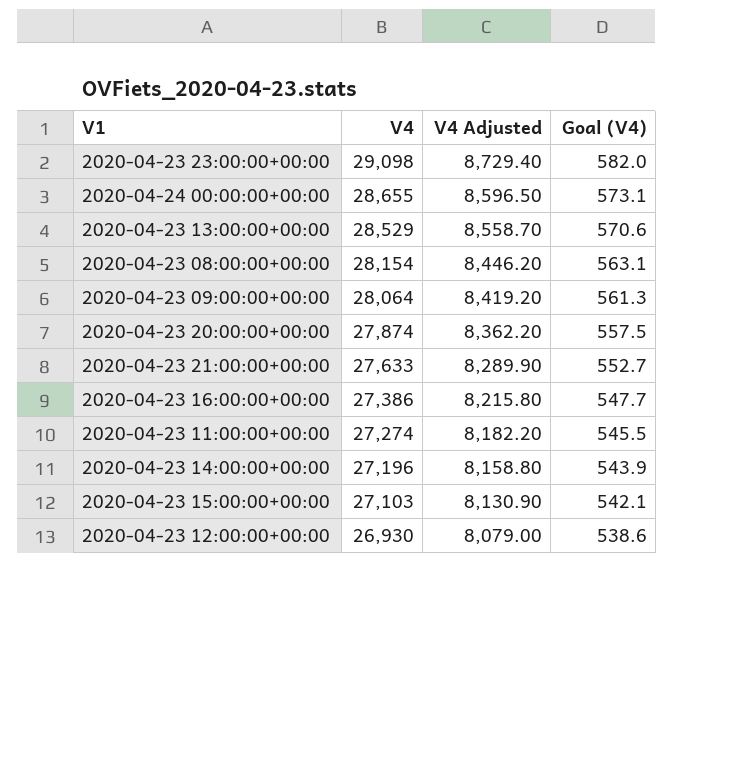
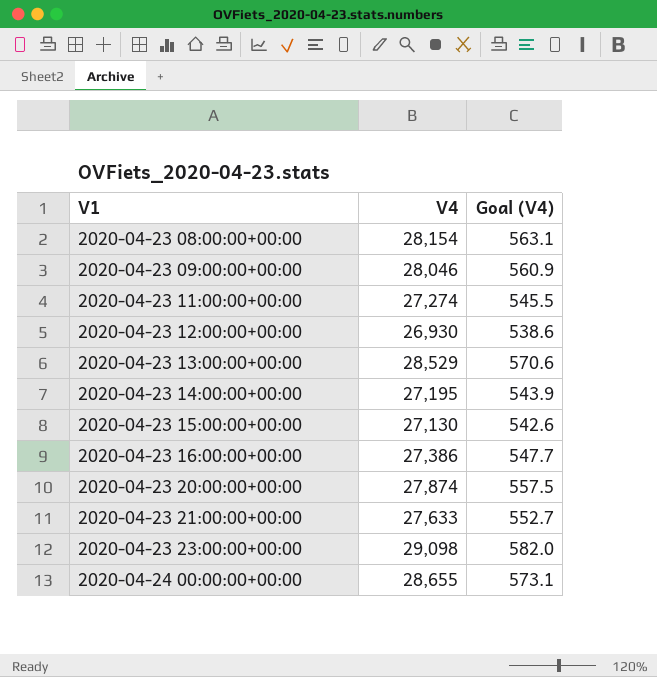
row order: V4 descending -> V1 ascending
column V4 Adjusted | formula: [V4] * 0.3 -> none
2020-04-23 09:00:00+00:00 | V4: 28,064 -> 28,046
2020-04-23 09:00:00+00:00 | Goal (V4): 561.3 -> 560.9
2020-04-23 14:00:00+00:00 | V4: 27,196 -> 27,195
2020-04-23 15:00:00+00:00 | V4: 27,103 -> 27,130
2020-04-23 15:00:00+00:00 | Goal (V4): 542.1 -> 542.6

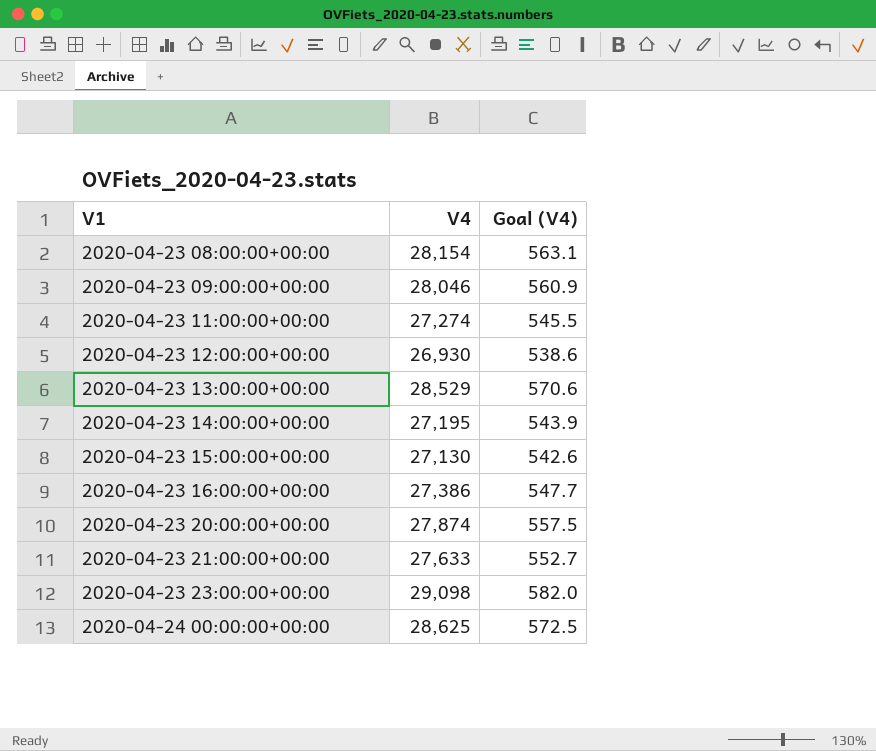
2020-04-24 00:00:00+00:00 | V4: 28,655 -> 28,625
2020-04-24 00:00:00+00:00 | Goal (V4): 573.1 -> 572.5

